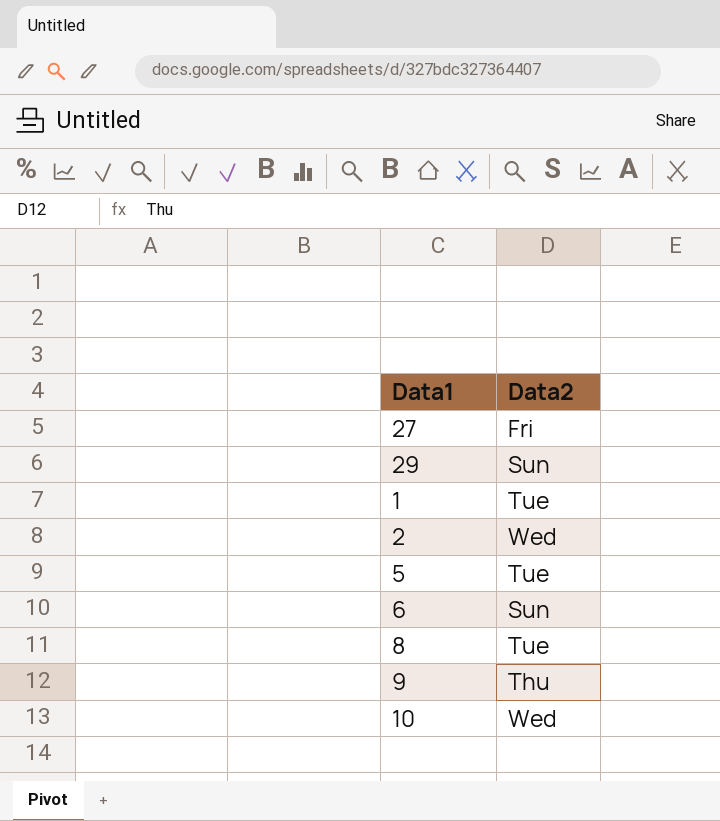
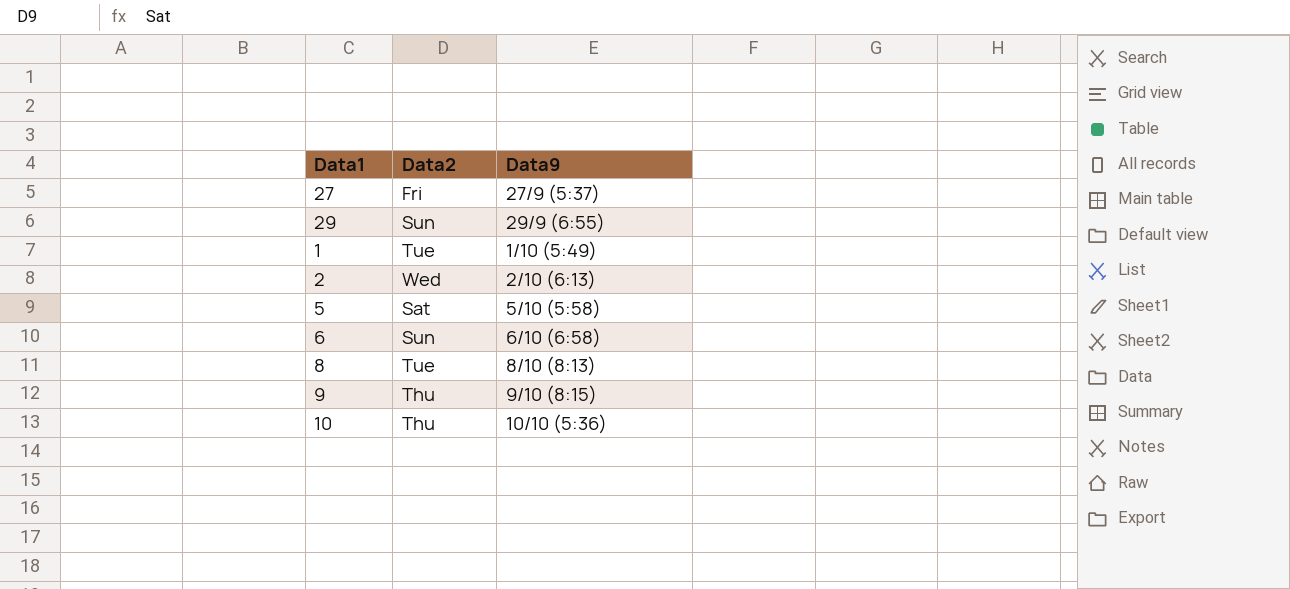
column Data9 | position: none -> 3
5 | Data2: Tue -> Sat
10 | Data2: Wed -> Thu

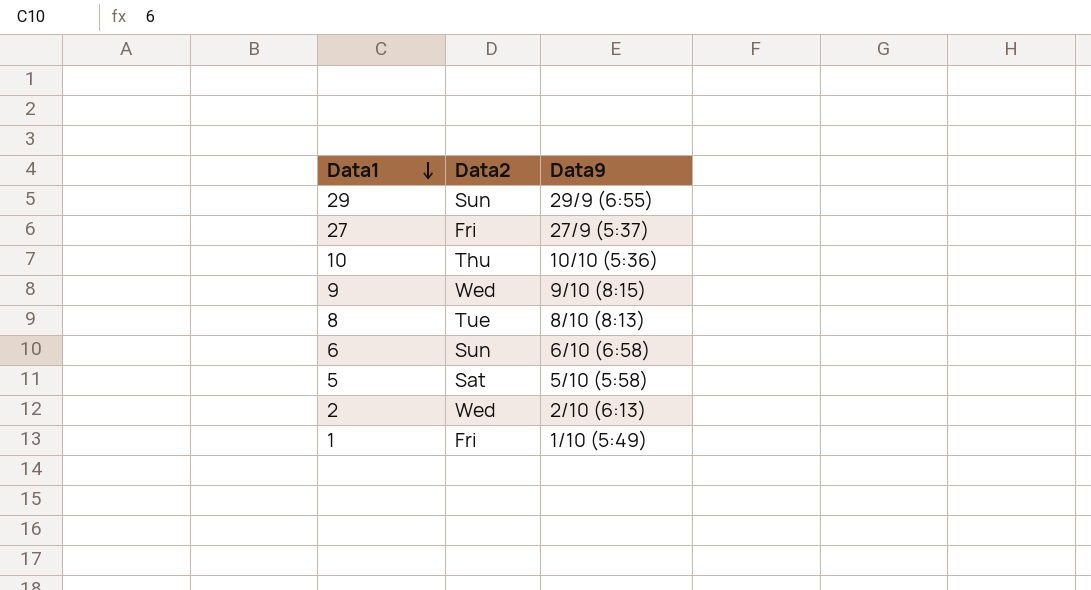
row order: none -> Data1 descending
9 | Data2: Thu -> Wed
1 | Data2: Tue -> Fri

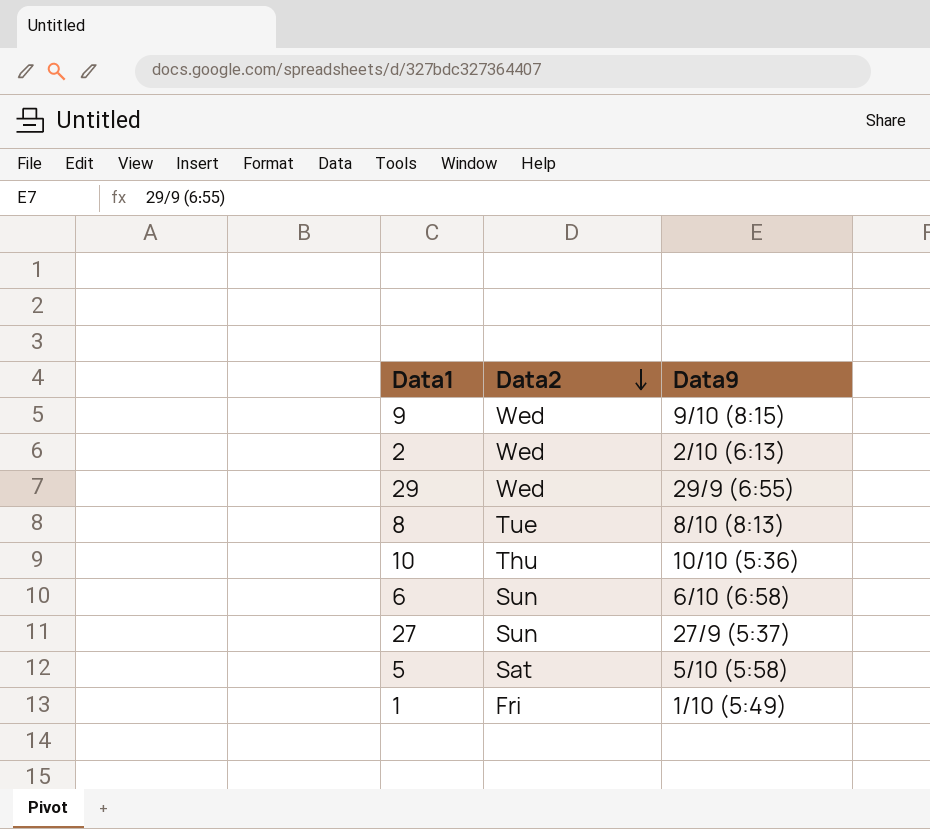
row order: Data1 descending -> Data2 descending
29 | Data2: Sun -> Wed
27 | Data2: Fri -> Sun

